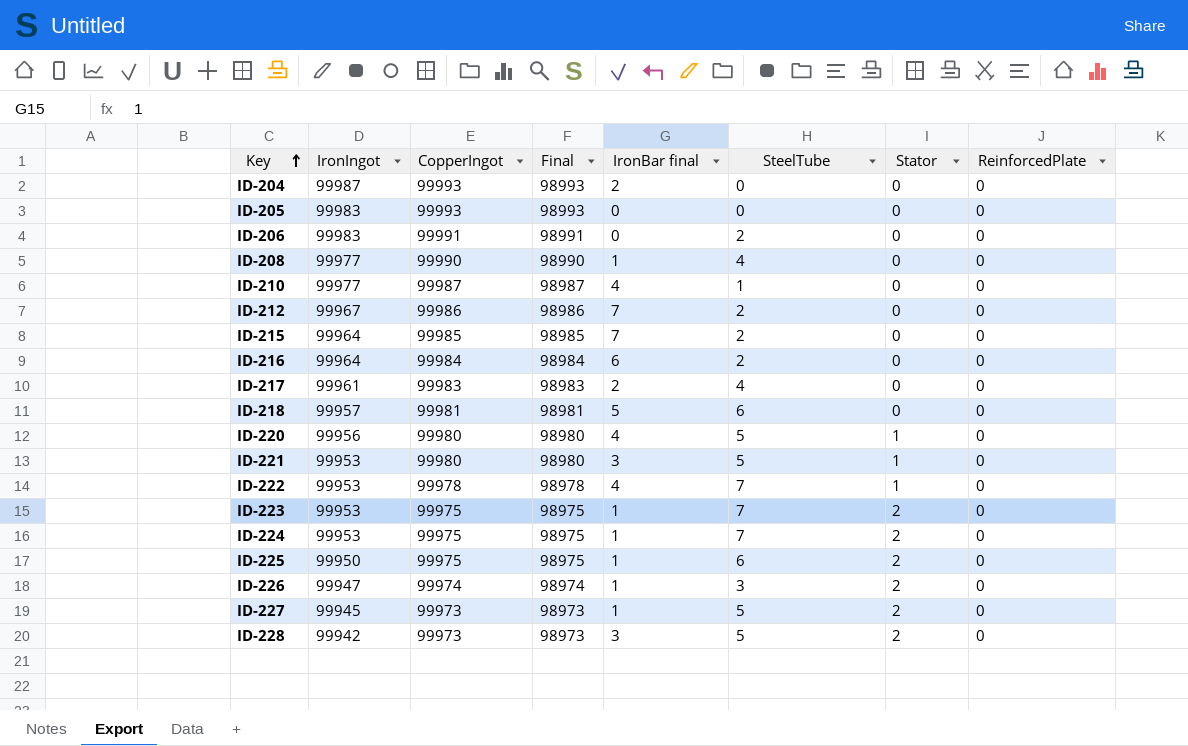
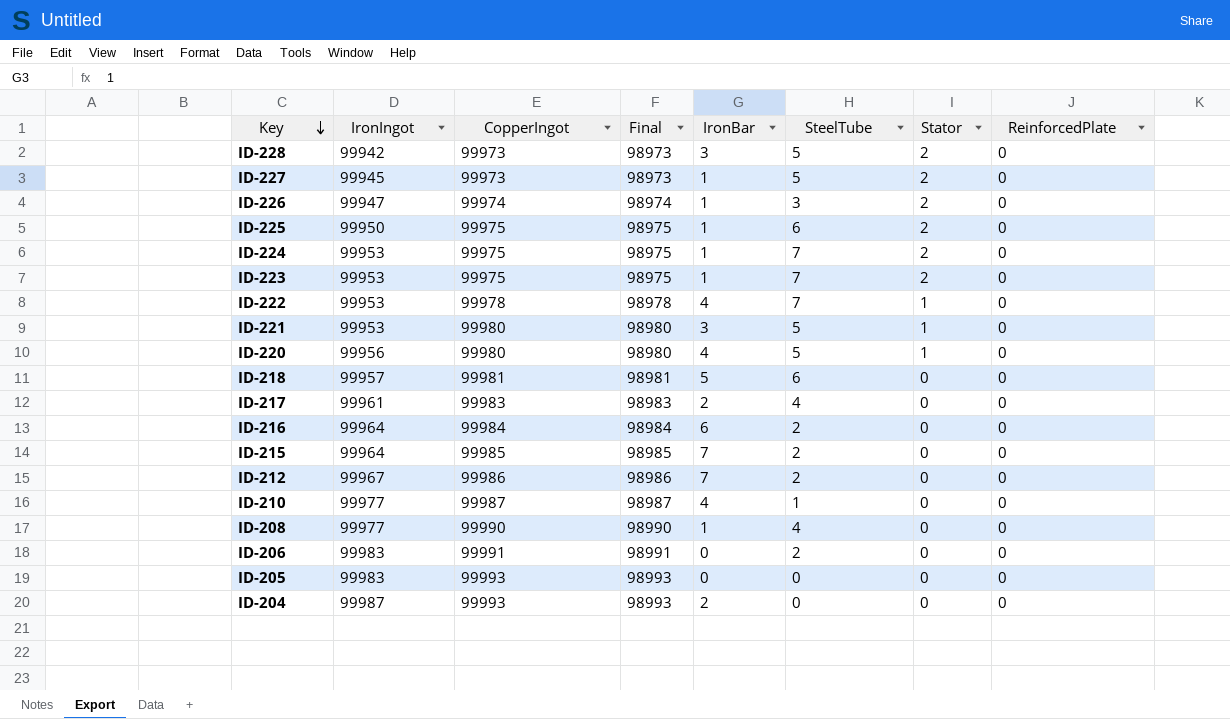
row order: Key ascending -> Key descending
column name: IronBar final -> IronBar

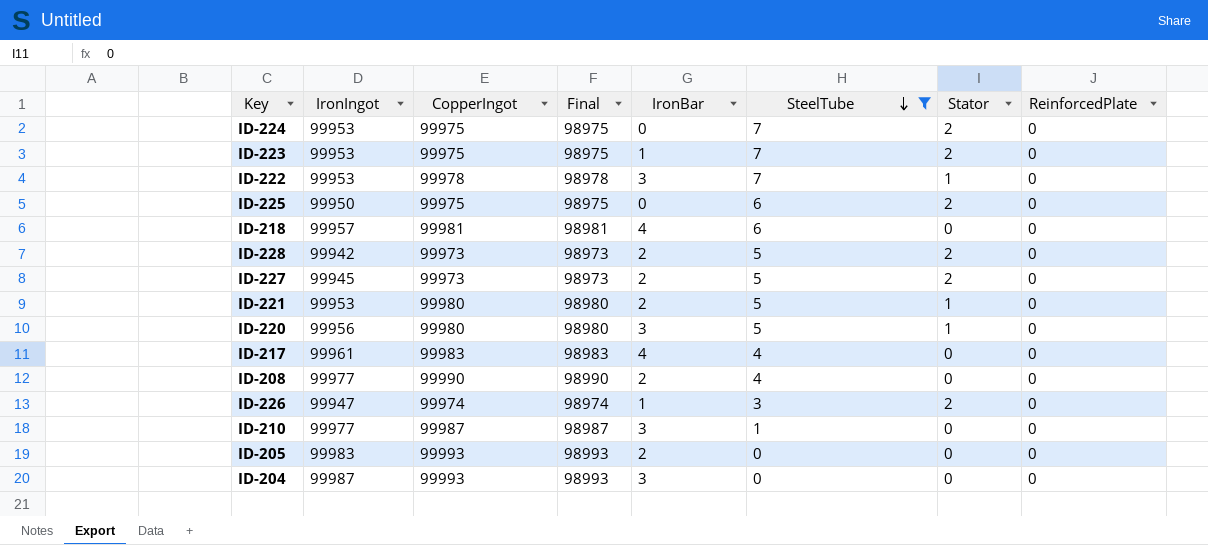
filter: none -> SteelTube != 2
row order: Key descending -> SteelTube descending
ID-224 | IronBar: 1 -> 0
ID-222 | IronBar: 4 -> 3
ID-225 | IronBar: 1 -> 0
ID-218 | IronBar: 5 -> 4
ID-228 | IronBar: 3 -> 2
ID-227 | IronBar: 1 -> 2
ID-221 | IronBar: 3 -> 2
ID-220 | IronBar: 4 -> 3
ID-217 | IronBar: 2 -> 4
ID-208 | IronBar: 1 -> 2
ID-210 | IronBar: 4 -> 3
ID-205 | IronBar: 0 -> 2
ID-204 | IronBar: 2 -> 3

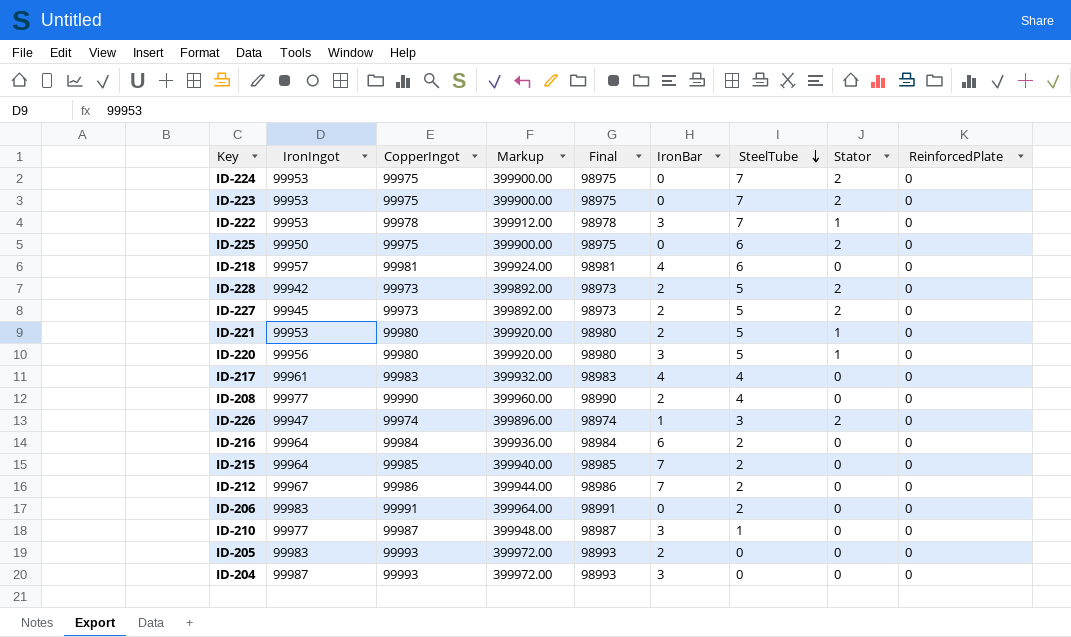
filter: SteelTube != 2 -> none
column Markup | formula: none -> [CopperIngot] * 4
ID-223 | IronBar: 1 -> 0

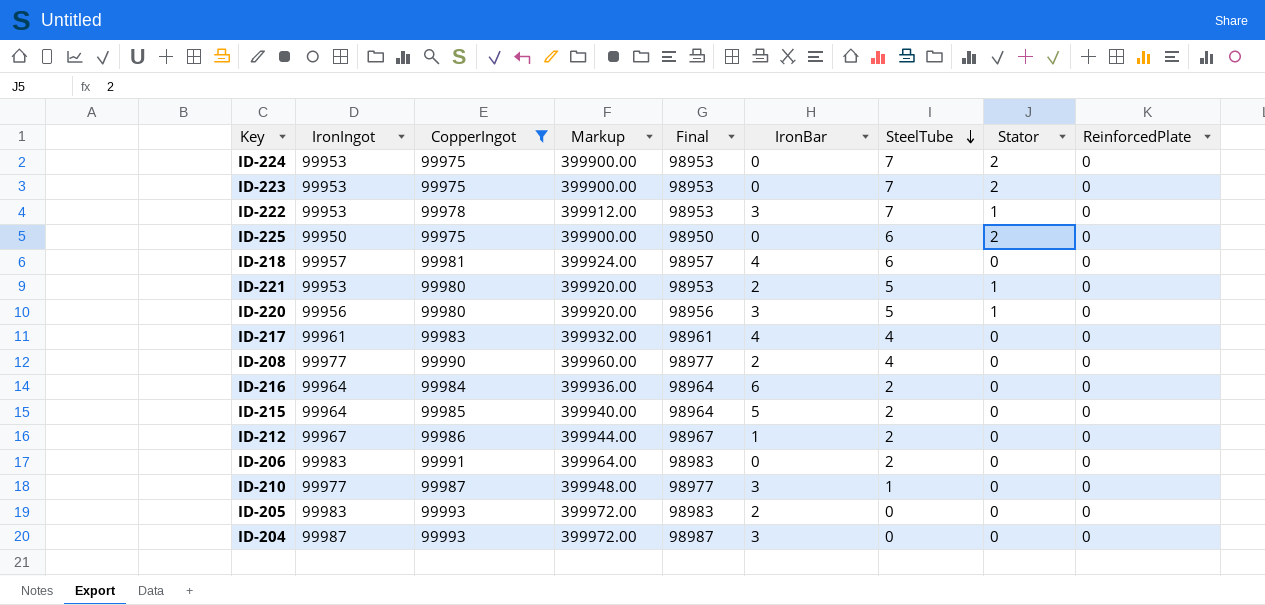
filter: none -> CopperIngot >= 99975
column Final | formula: [CopperIngot] - 1000 -> [IronIngot] - 1000
ID-215 | IronBar: 7 -> 5
ID-212 | IronBar: 7 -> 1

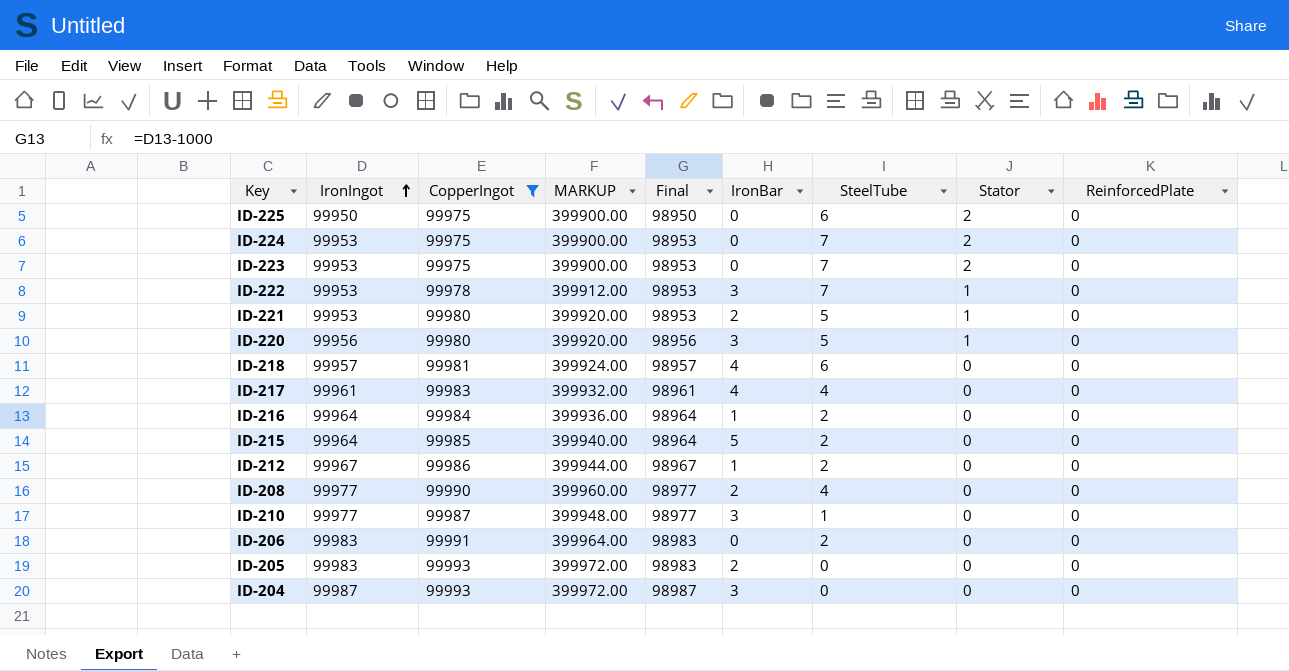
row order: SteelTube descending -> IronIngot ascending
column name: Markup -> MARKUP
ID-216 | IronBar: 6 -> 1

